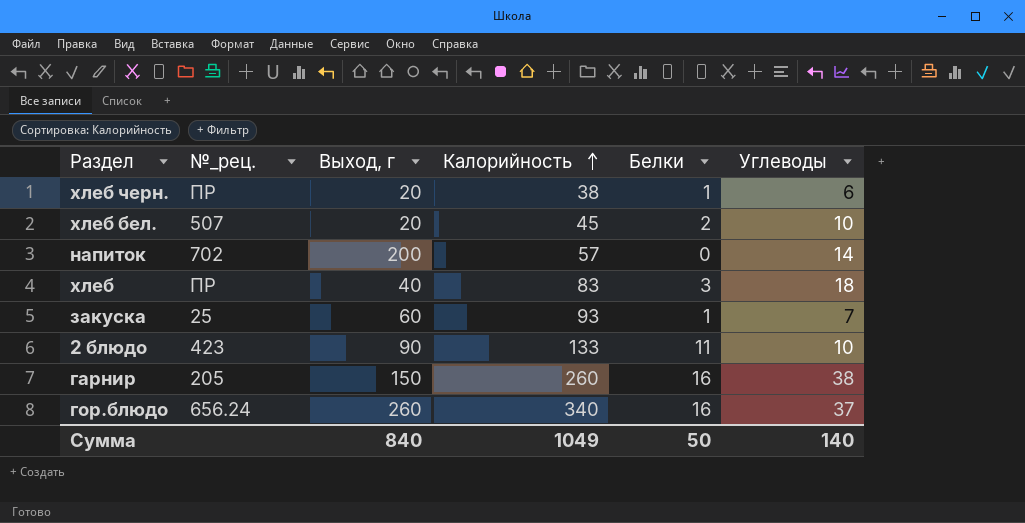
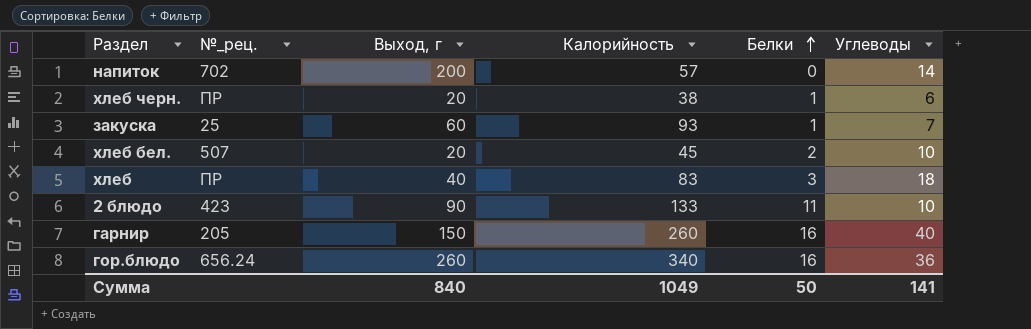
row order: Калорийность ascending -> Белки ascending
гарнир | Углеводы: 38 -> 40
гор.блюдо | Углеводы: 37 -> 36
Сумма | Углеводы: 140 -> 141

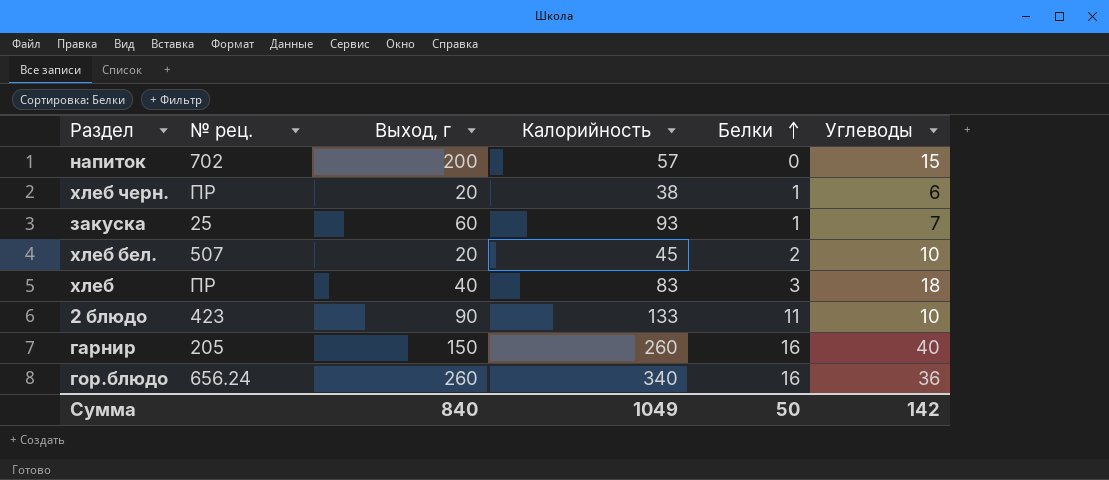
column name: №_рец. -> № рец.
напиток | Углеводы: 14 -> 15
Сумма | Углеводы: 141 -> 142

